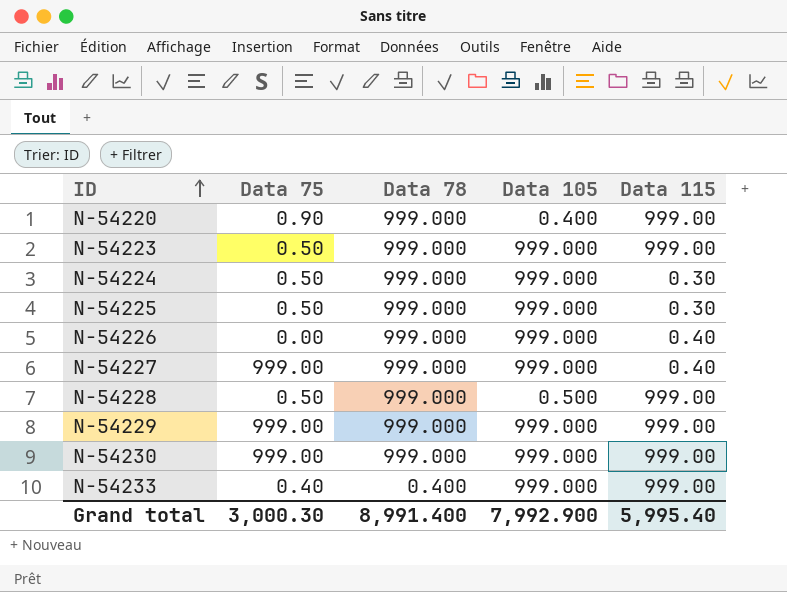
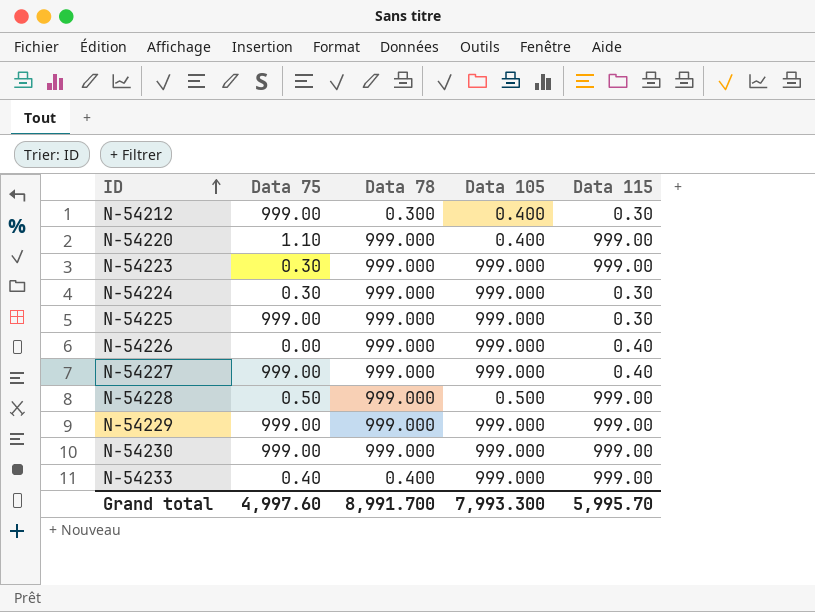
row N-54212: none -> 999.00 | 0.300 | 0.400 | 0.30
N-54220 | Data 75: 0.90 -> 1.10
N-54223 | Data 75: 0.50 -> 0.30
N-54224 | Data 75: 0.50 -> 0.30
N-54225 | Data 75: 0.50 -> 999.00
Grand total | Data 75: 3,000.30 -> 4,997.60
Grand total | Data 78: 8,991.400 -> 8,991.700
Grand total | Data 105: 7,992.900 -> 7,993.300
Grand total | Data 115: 5,995.40 -> 5,995.70

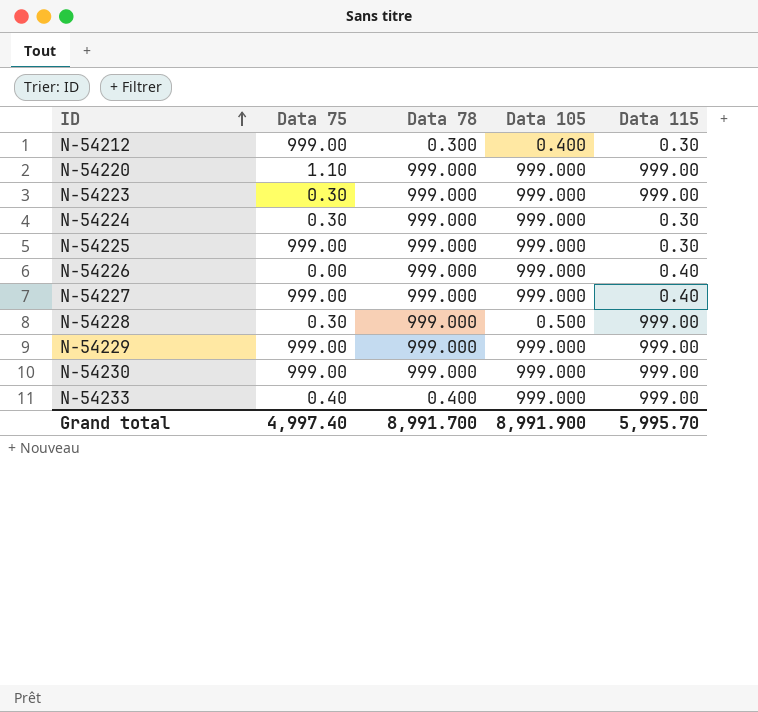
N-54220 | Data 105: 0.400 -> 999.000
N-54228 | Data 75: 0.50 -> 0.30
Grand total | Data 75: 4,997.60 -> 4,997.40
Grand total | Data 105: 7,993.300 -> 8,991.900

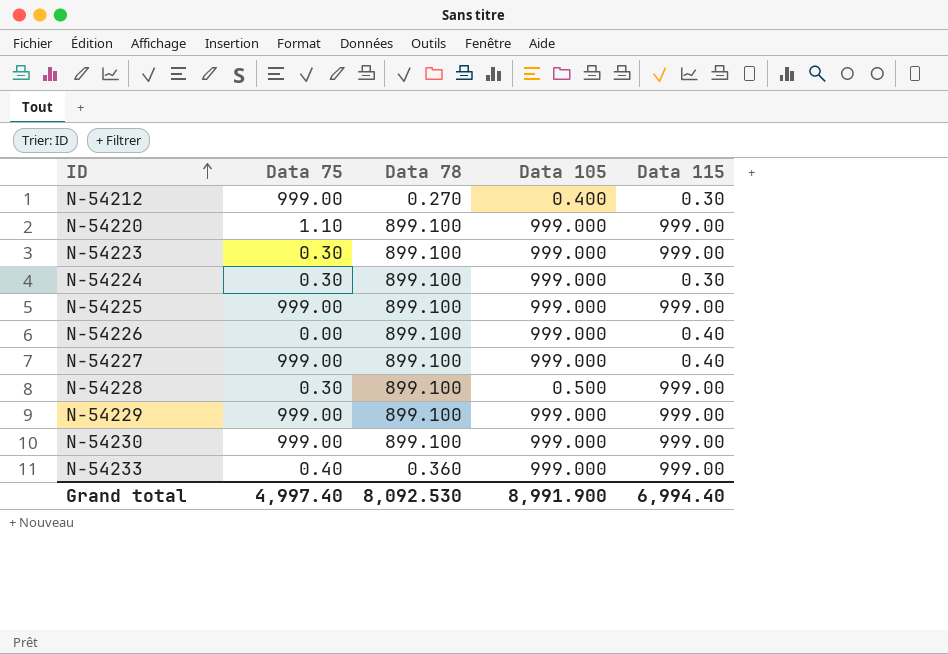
N-54212 | Data 78: 0.300 -> 0.270
N-54220 | Data 78: 999.000 -> 899.100
N-54223 | Data 78: 999.000 -> 899.100
N-54224 | Data 78: 999.000 -> 899.100
N-54225 | Data 78: 999.000 -> 899.100
N-54225 | Data 115: 0.30 -> 999.00
N-54226 | Data 78: 999.000 -> 899.100
N-54227 | Data 78: 999.000 -> 899.100
N-54228 | Data 78: 999.000 -> 899.100
N-54229 | Data 78: 999.000 -> 899.100
N-54230 | Data 78: 999.000 -> 899.100
N-54233 | Data 78: 0.400 -> 0.360
Grand total | Data 78: 8,991.700 -> 8,092.530
Grand total | Data 115: 5,995.70 -> 6,994.40

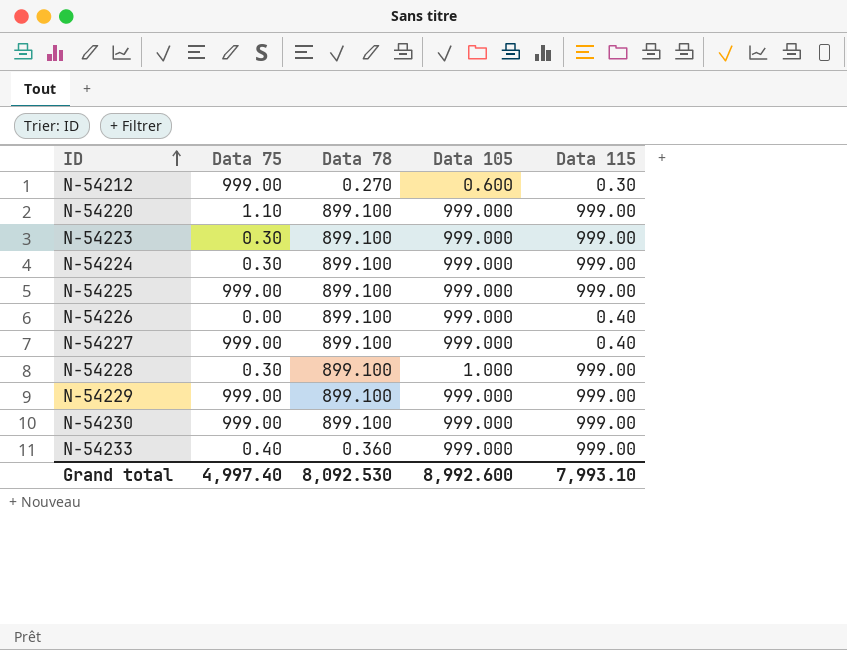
N-54212 | Data 105: 0.400 -> 0.600
N-54224 | Data 115: 0.30 -> 999.00
N-54228 | Data 105: 0.500 -> 1.000
Grand total | Data 105: 8,991.900 -> 8,992.600
Grand total | Data 115: 6,994.40 -> 7,993.10

